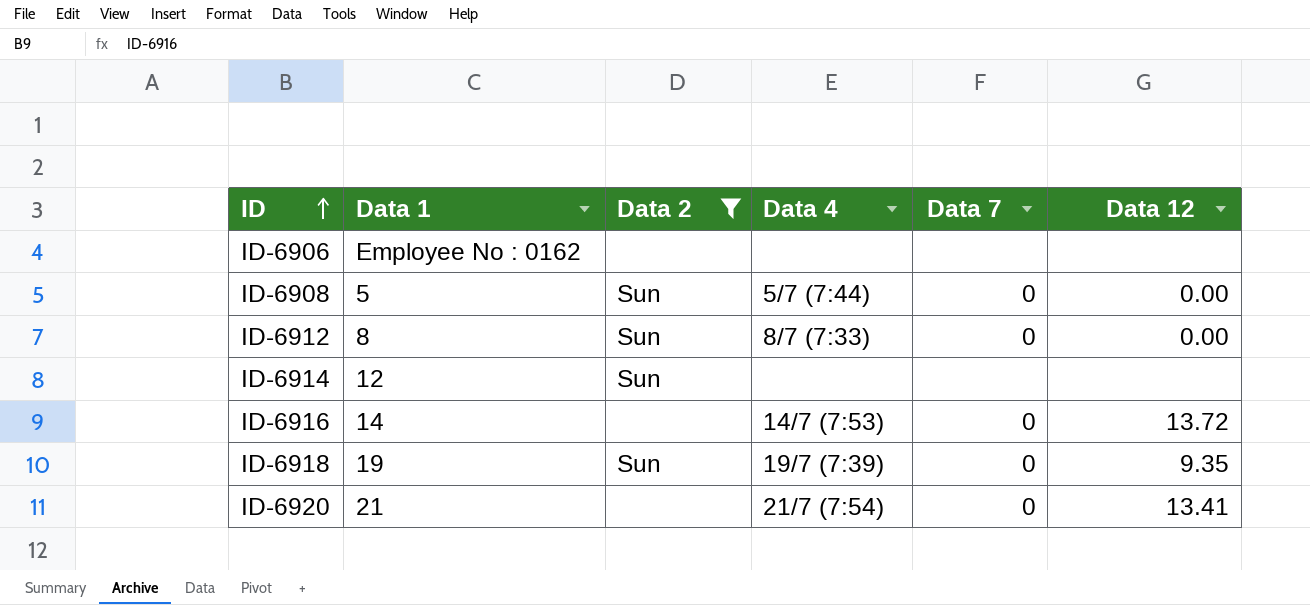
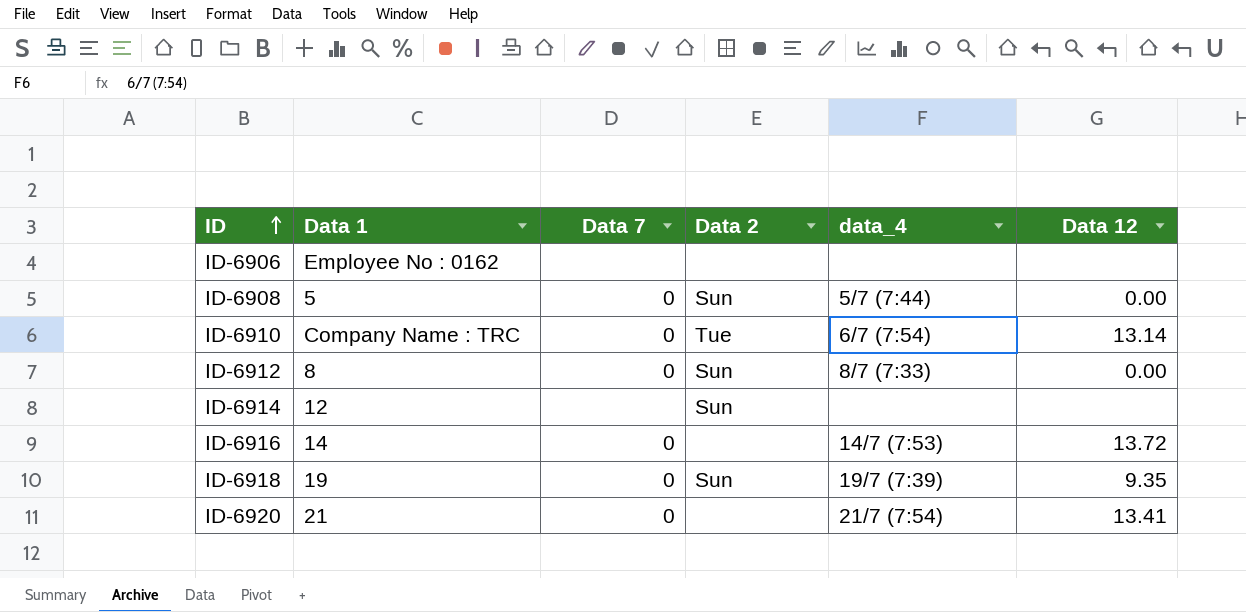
filter: Data 2 != Tue -> none
column Data 7 | position: 5 -> 3
column name: Data 4 -> data_4

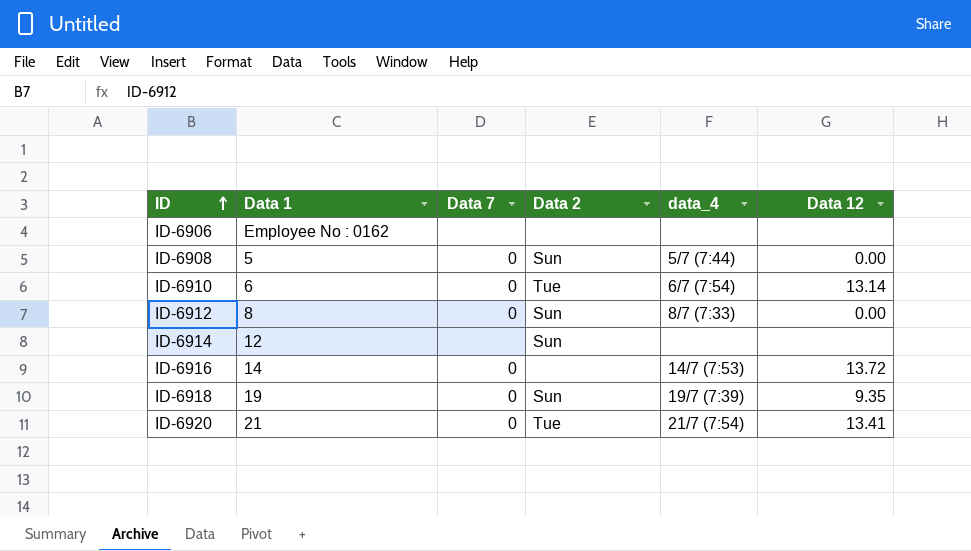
ID-6910 | Data 1: Company Name : TRC -> 6
ID-6920 | Data 2: none -> Tue

